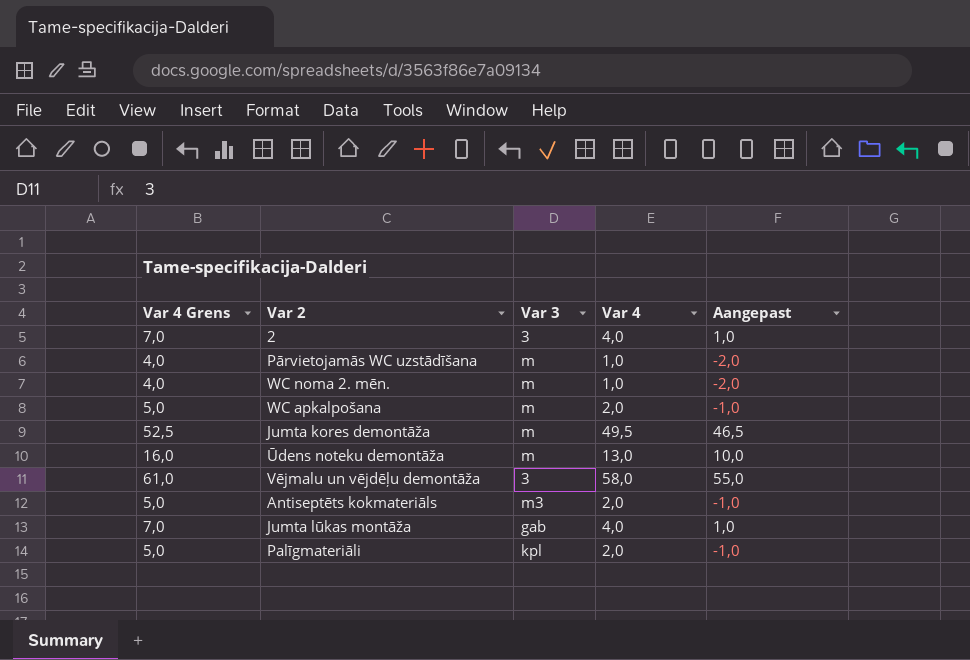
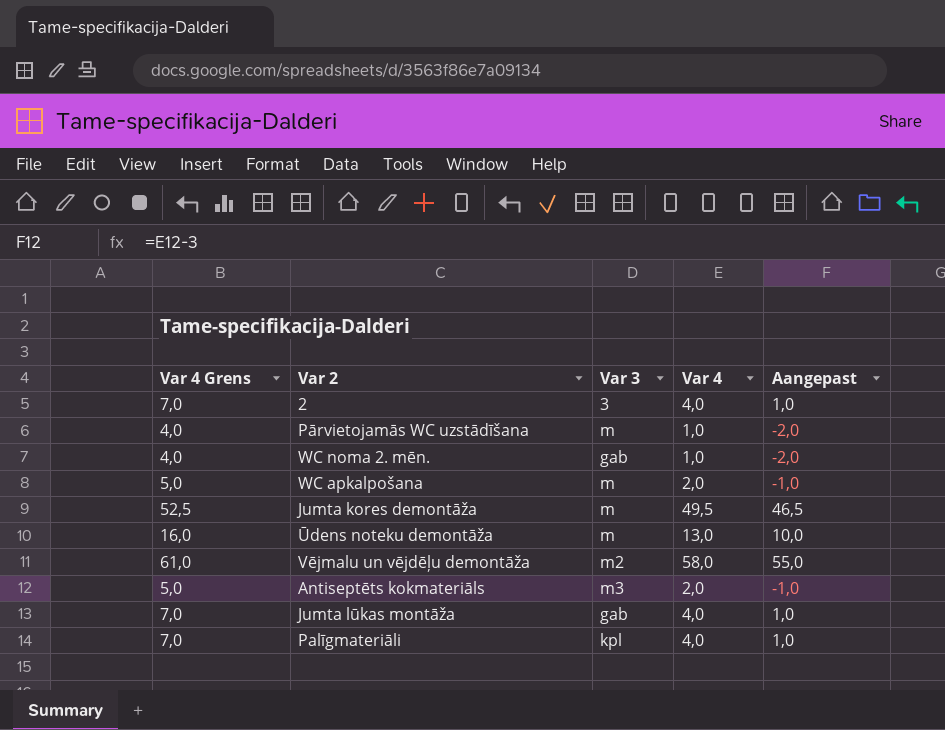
WC noma 2. mēn. | Var 3: m -> gab
Vējmalu un vējdēļu demontāža | Var 3: 3 -> m2
Palīgmateriāli | Var 4 Grens: 5,0 -> 7,0
Palīgmateriāli | Var 4: 2,0 -> 4,0
Palīgmateriāli | Aangepast: -1,0 -> 1,0

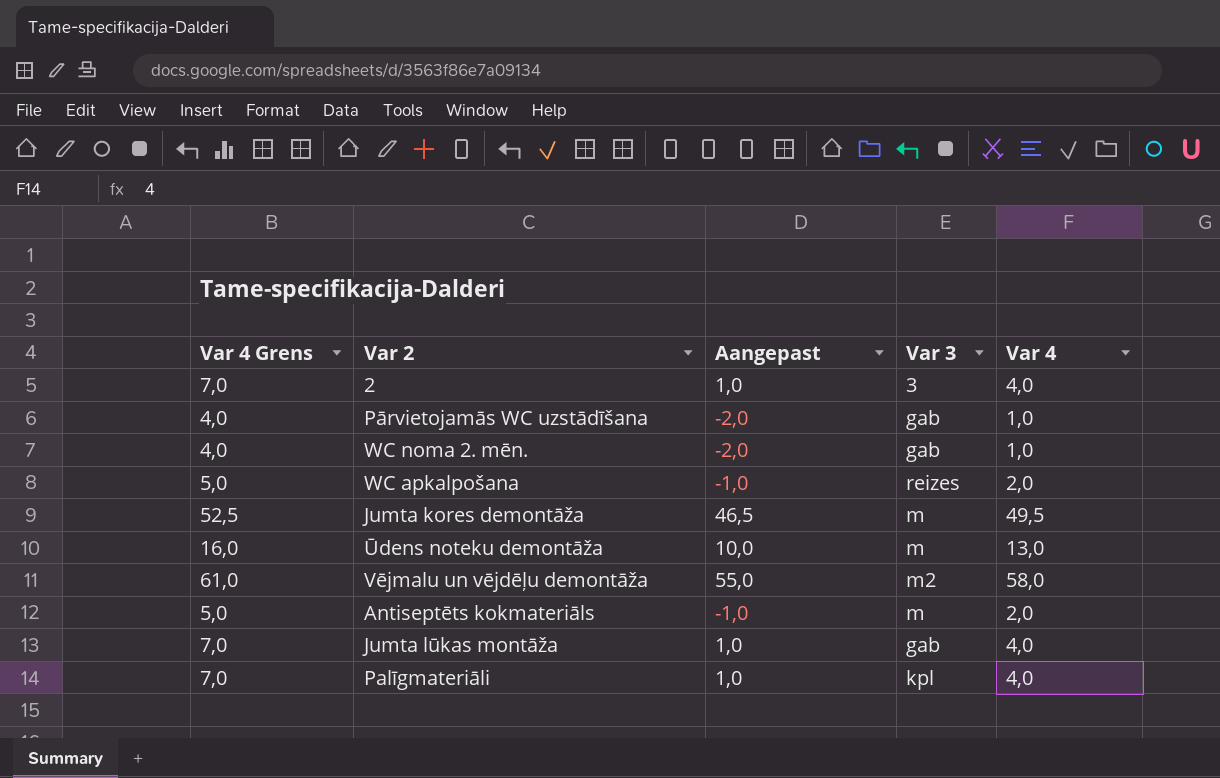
column Aangepast | position: 5 -> 3
Pārvietojamās WC uzstādīšana | Var 3: m -> gab
WC apkalpošana | Var 3: m -> reizes
Antiseptēts kokmateriāls | Var 3: m3 -> m

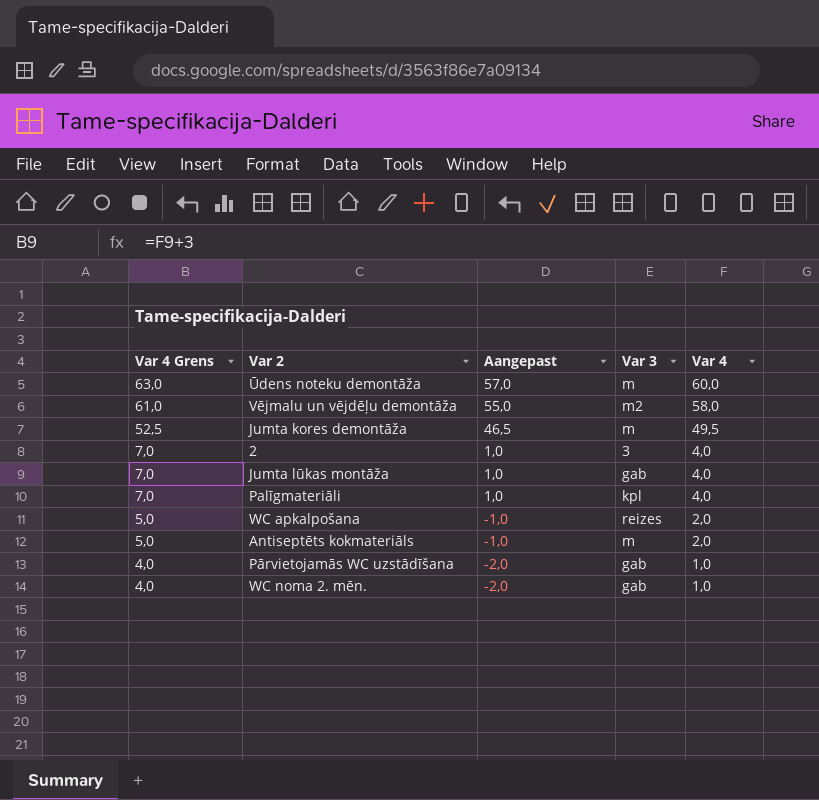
row order: none -> Var 4 Grens descending
Ūdens noteku demontāža | Var 4 Grens: 16,0 -> 63,0
Ūdens noteku demontāža | Aangepast: 10,0 -> 57,0
Ūdens noteku demontāža | Var 4: 13,0 -> 60,0

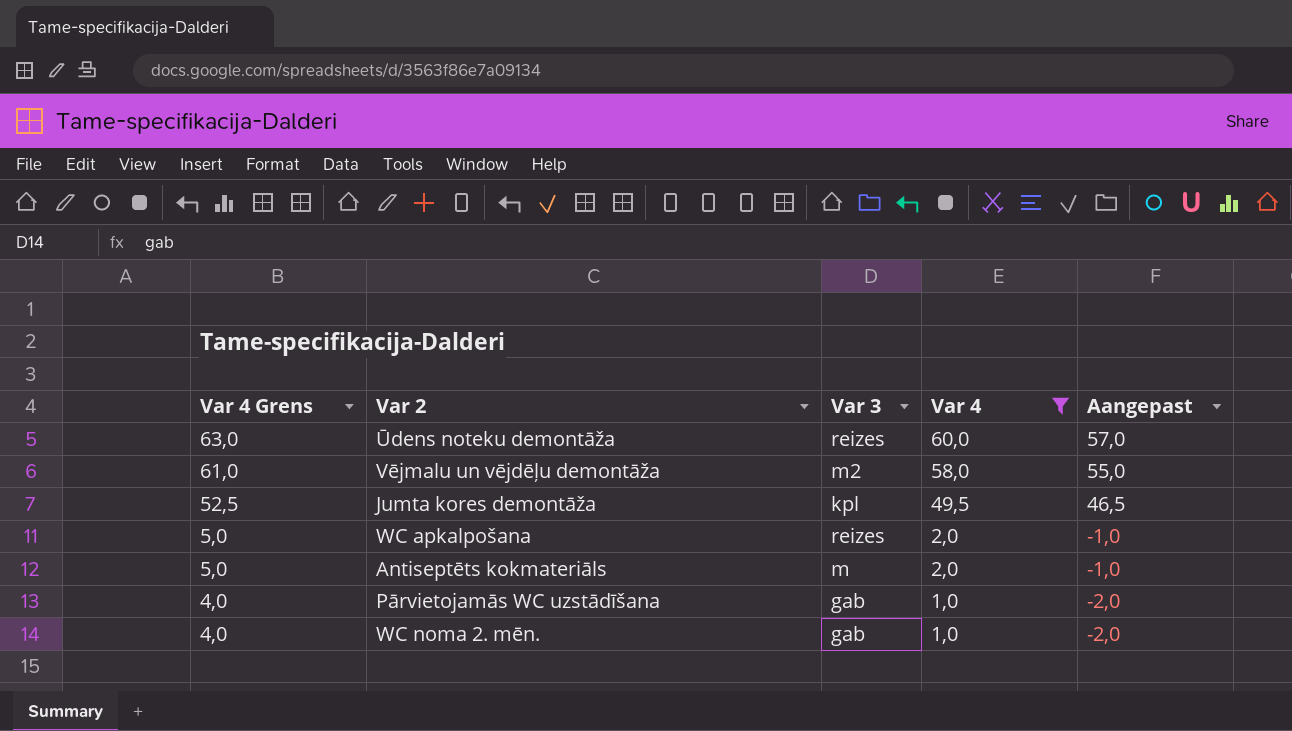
filter: none -> Var 4 != 4,0
column Aangepast | position: 3 -> 5
Ūdens noteku demontāža | Var 3: m -> reizes
Jumta kores demontāža | Var 3: m -> kpl

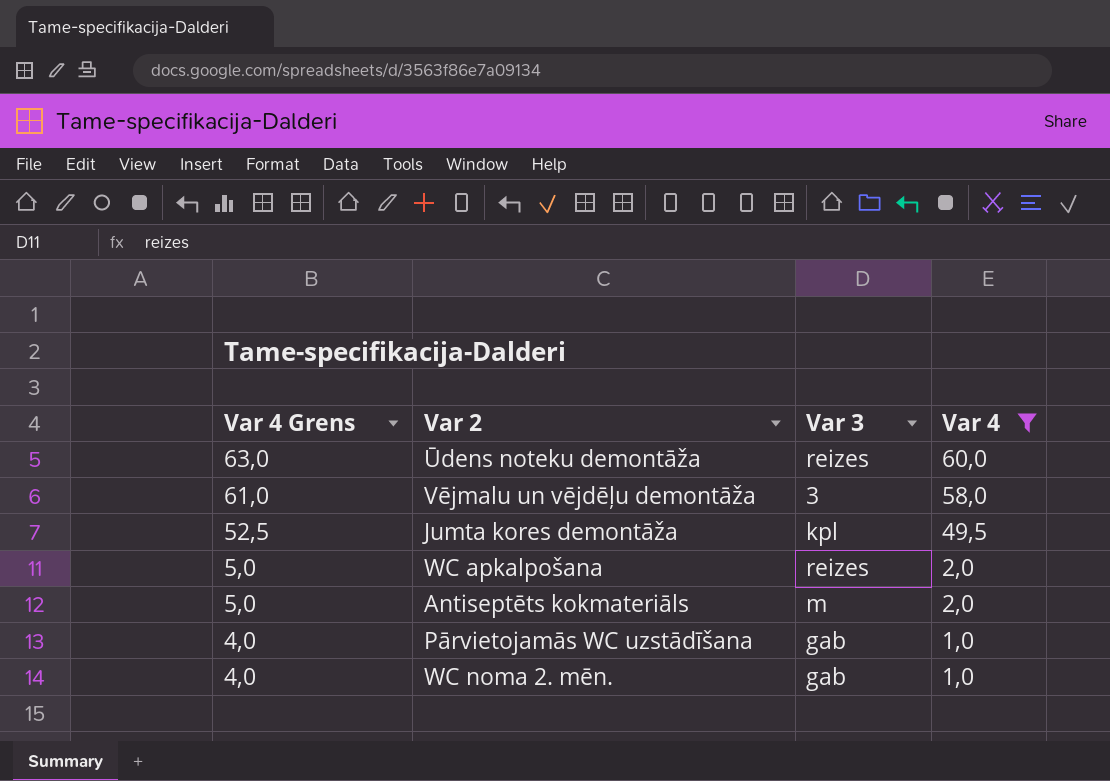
column Aangepast | formula: [Var 4] - 3 -> none
Vējmalu un vējdēļu demontāža | Var 3: m2 -> 3

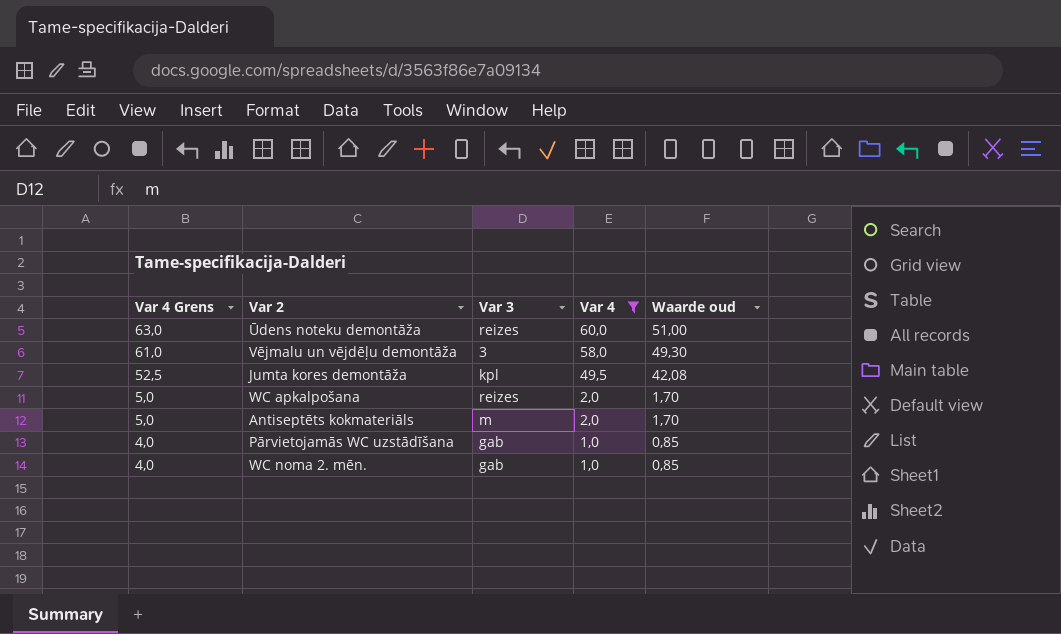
column Waarde oud | formula: none -> [Var 4] * 0,85

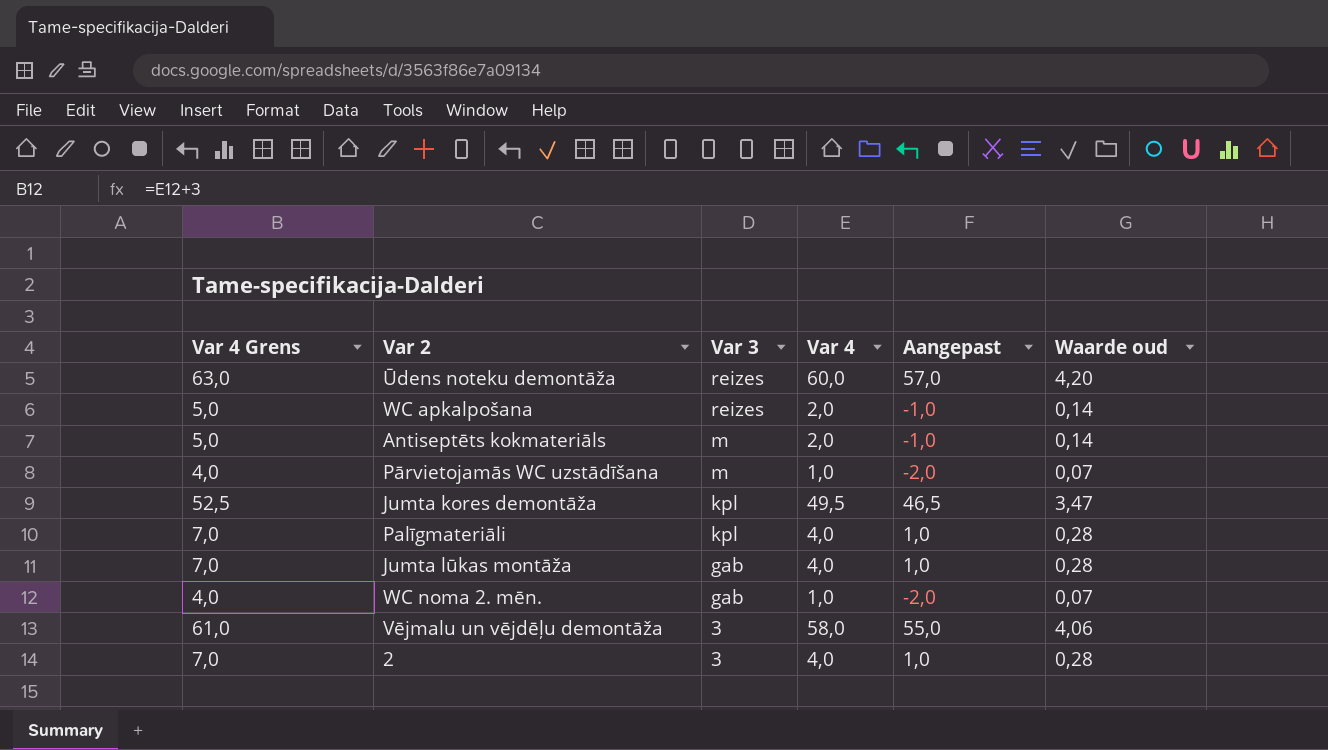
filter: Var 4 != 4,0 -> none
row order: Var 4 Grens descending -> Var 3 descending
column Aangepast | formula: none -> [Var 4] - 3
column Waarde oud | formula: [Var 4] * 0,85 -> [Var 4] * 0,07
Pārvietojamās WC uzstādīšana | Var 3: gab -> m

